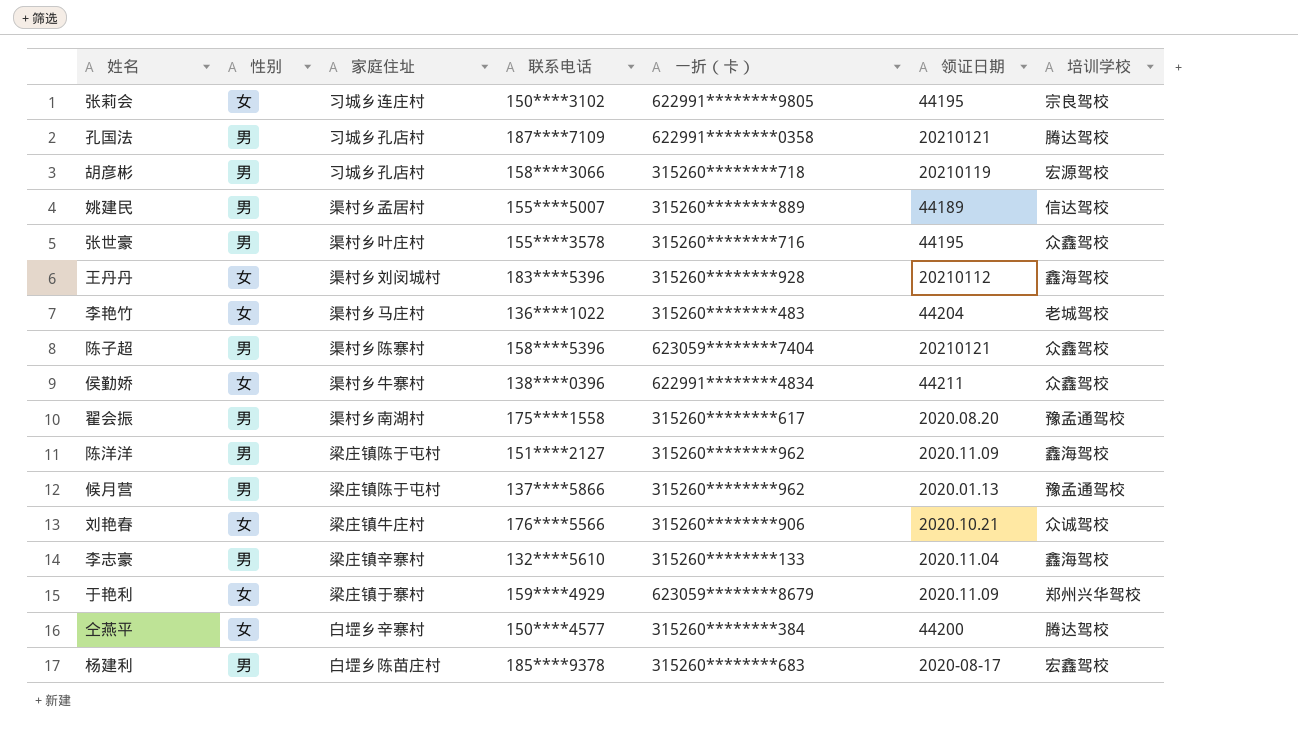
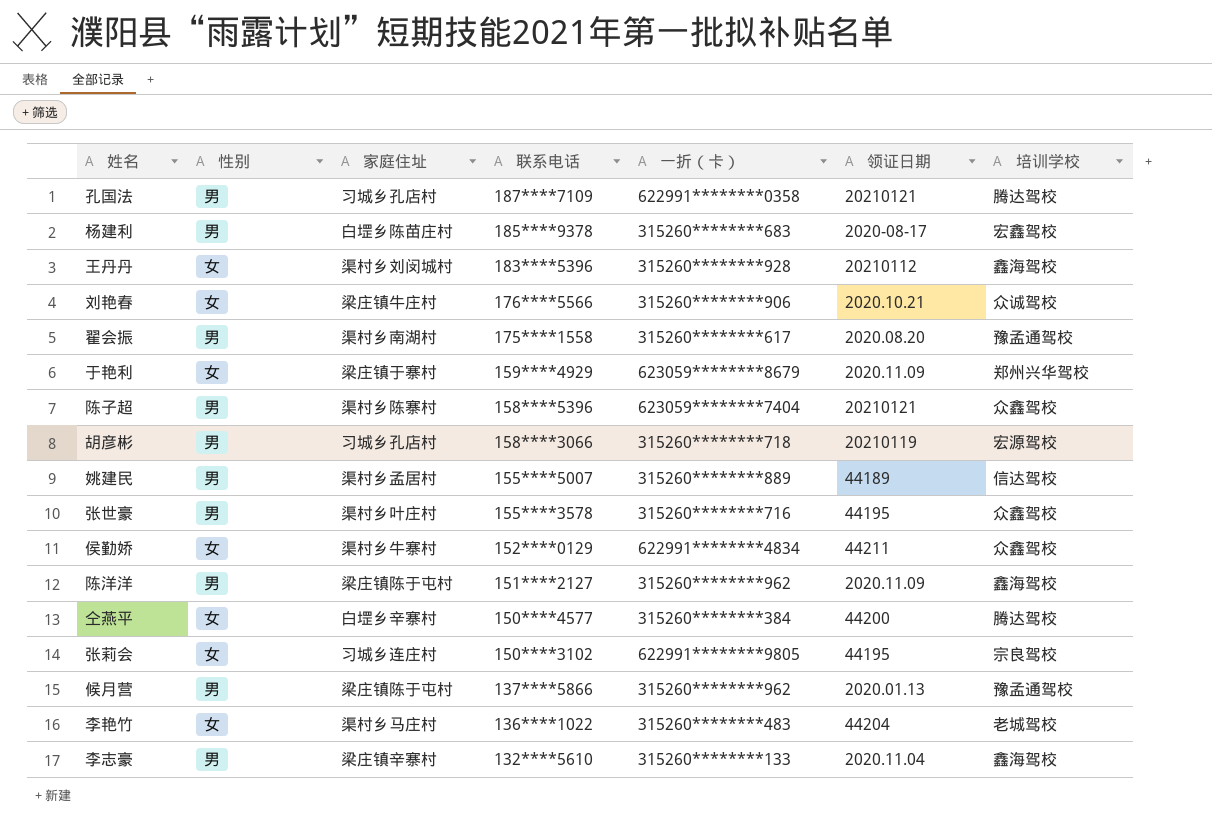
row order: none -> 联系电话 descending
侯勤娇 | 联系电话: 138****0396 -> 152****0129

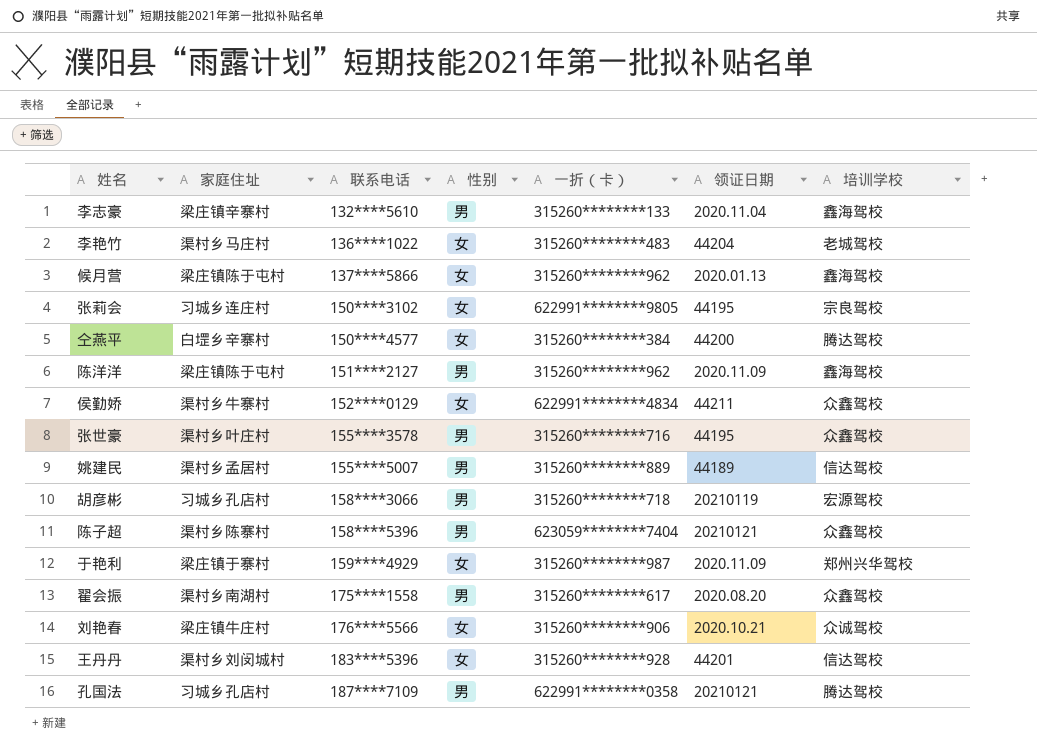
row order: 联系电话 descending -> 联系电话 ascending
column 性别 | position: 2 -> 4
row 杨建利: 男 | 白堽乡陈苗庄村 | 185****9378 | 315260********683 | 2020-08-17 | 宏鑫驾校 -> none
候月营 | 性别: 男 -> 女
候月营 | 培训学校: 豫孟通驾校 -> 鑫海驾校
于艳利 | 一折（卡）: 623059********8679 -> 315260********987
翟会振 | 培训学校: 豫孟通驾校 -> 众鑫驾校
王丹丹 | 领证日期: 20210112 -> 44201
王丹丹 | 培训学校: 鑫海驾校 -> 信达驾校

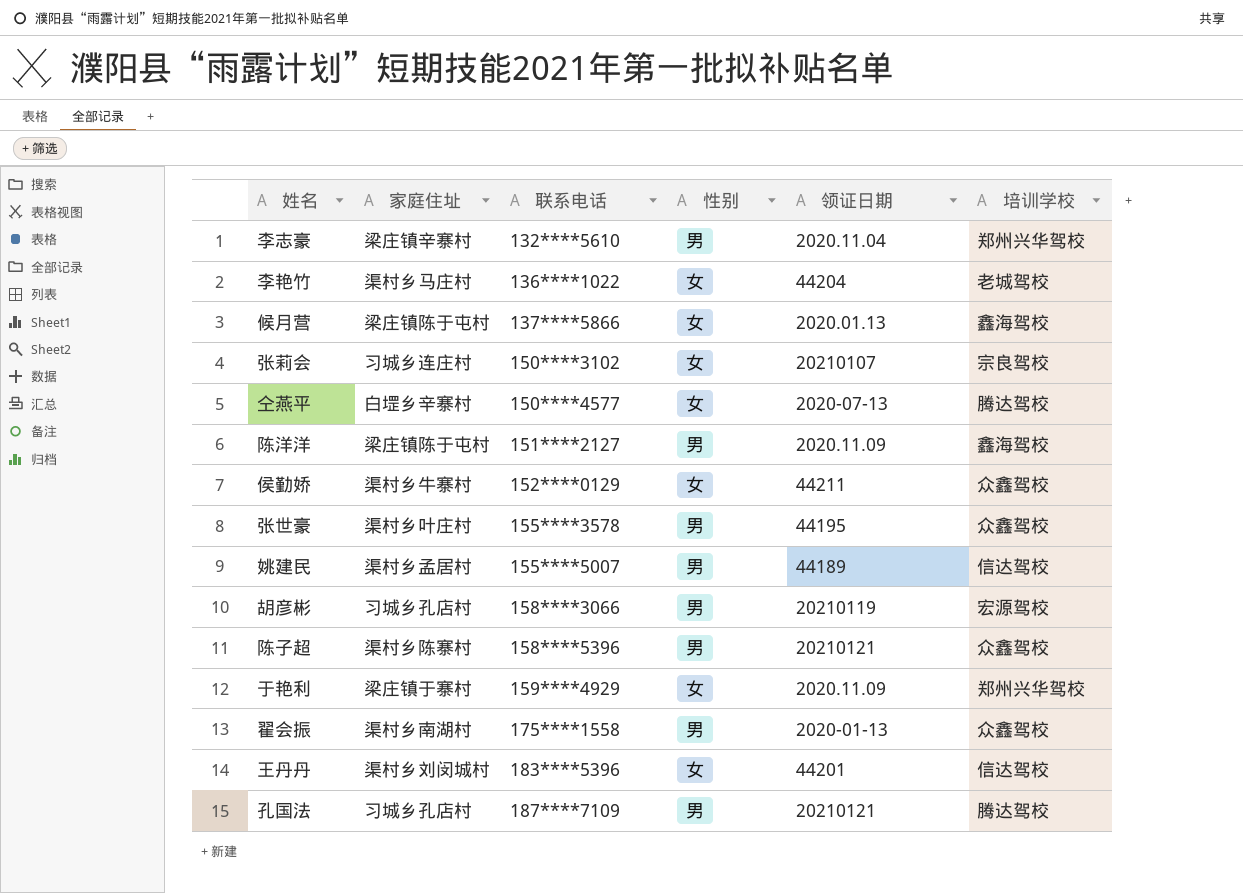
column 一折（卡） | position: 5 -> none
row 刘艳春: 梁庄镇牛庄村 | 176****5566 | 女 | 315260********906 | 2020.10.21 | 众诚驾校 -> none
李志豪 | 培训学校: 鑫海驾校 -> 郑州兴华驾校
张莉会 | 领证日期: 44195 -> 20210107
仝燕平 | 领证日期: 44200 -> 2020-07-13
翟会振 | 领证日期: 2020.08.20 -> 2020-01-13

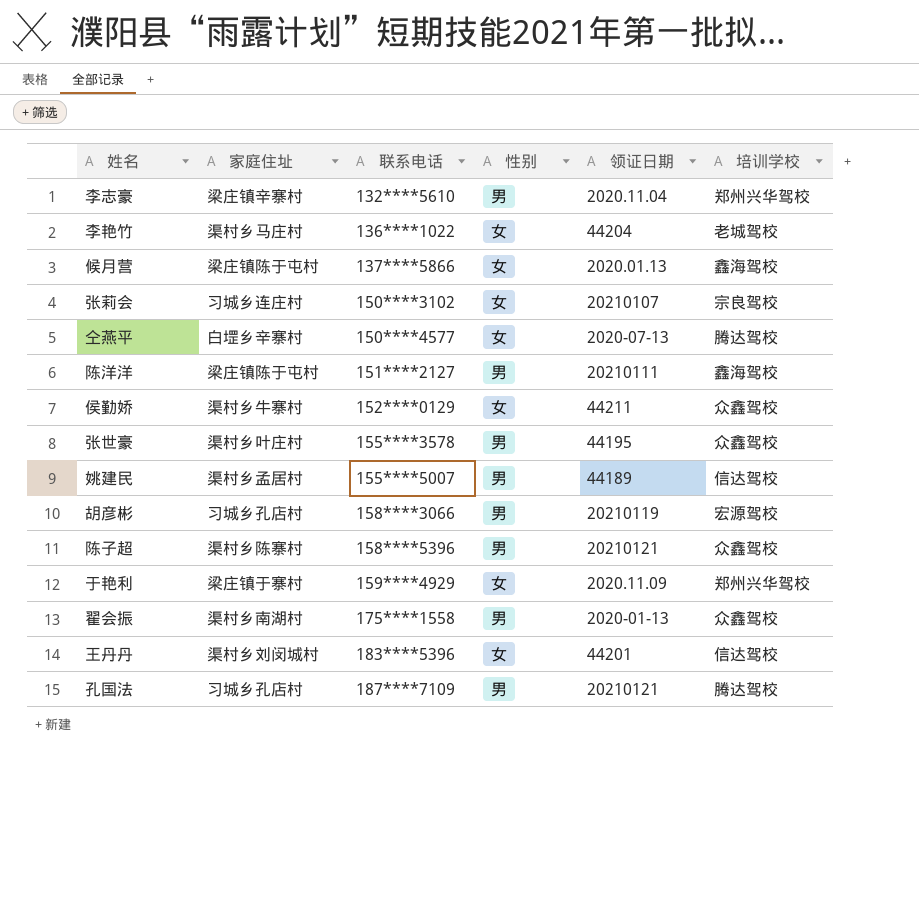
陈洋洋 | 领证日期: 2020.11.09 -> 20210111

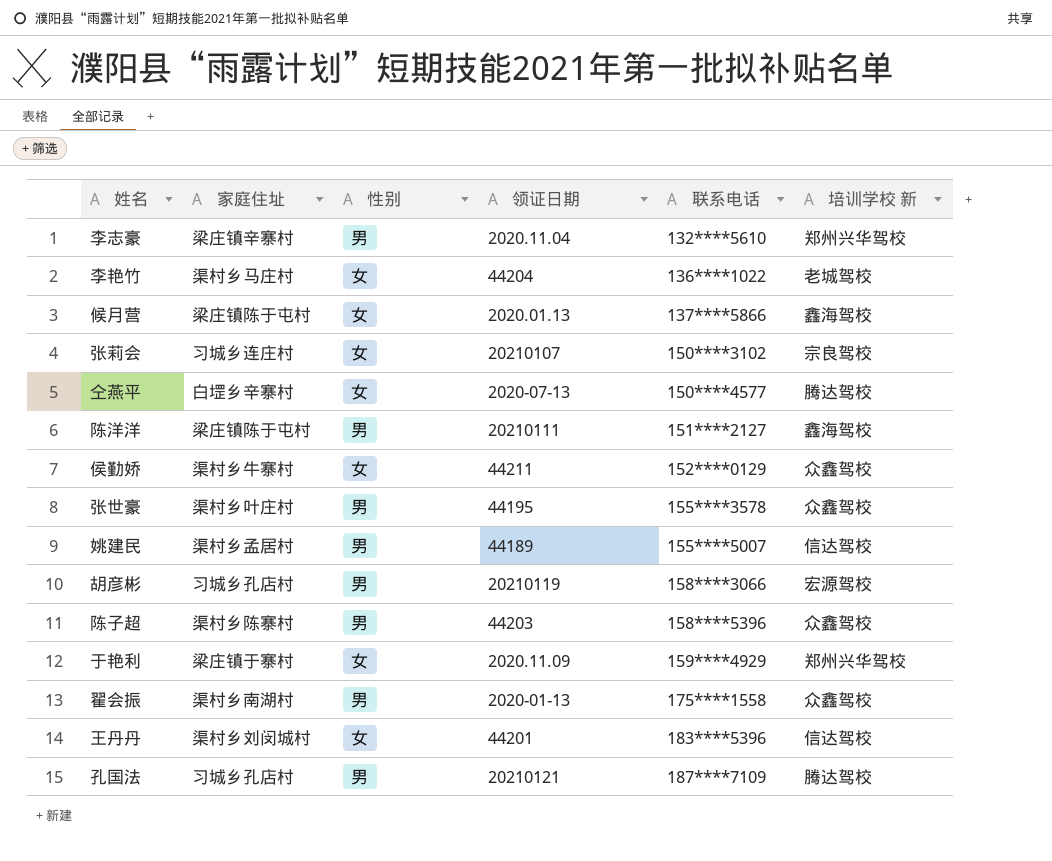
column 联系电话 | position: 3 -> 5
column name: 培训学校 -> 培训学校 新
陈子超 | 领证日期: 20210121 -> 44203

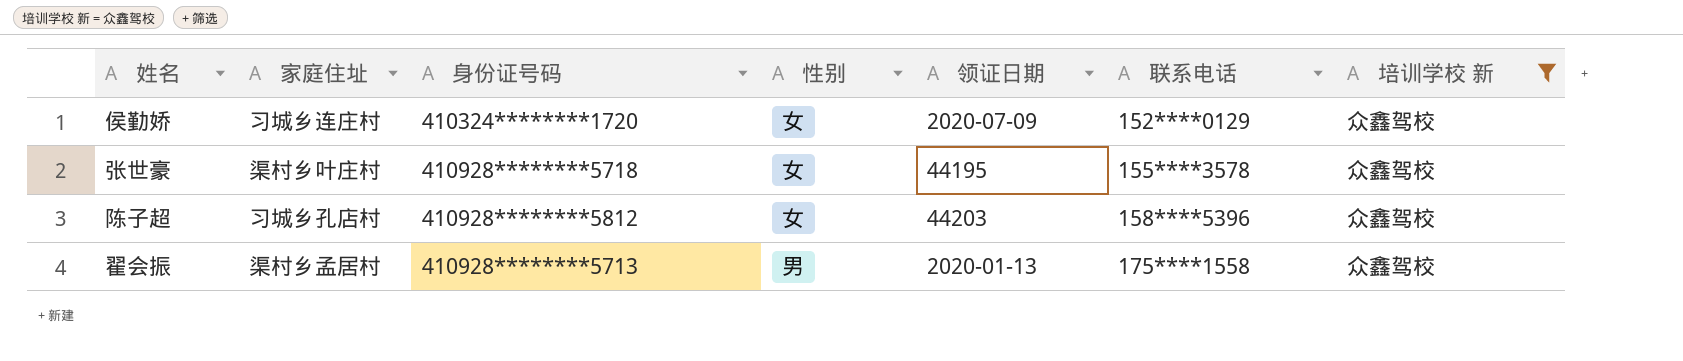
filter: none -> 培训学校 新 = 众鑫驾校
column 身份证号码 | position: none -> 3
侯勤娇 | 家庭住址: 渠村乡牛寨村 -> 习城乡连庄村
侯勤娇 | 领证日期: 44211 -> 2020-07-09
张世豪 | 性别: 男 -> 女
陈子超 | 家庭住址: 渠村乡陈寨村 -> 习城乡孔店村
陈子超 | 性别: 男 -> 女
翟会振 | 家庭住址: 渠村乡南湖村 -> 渠村乡孟居村

